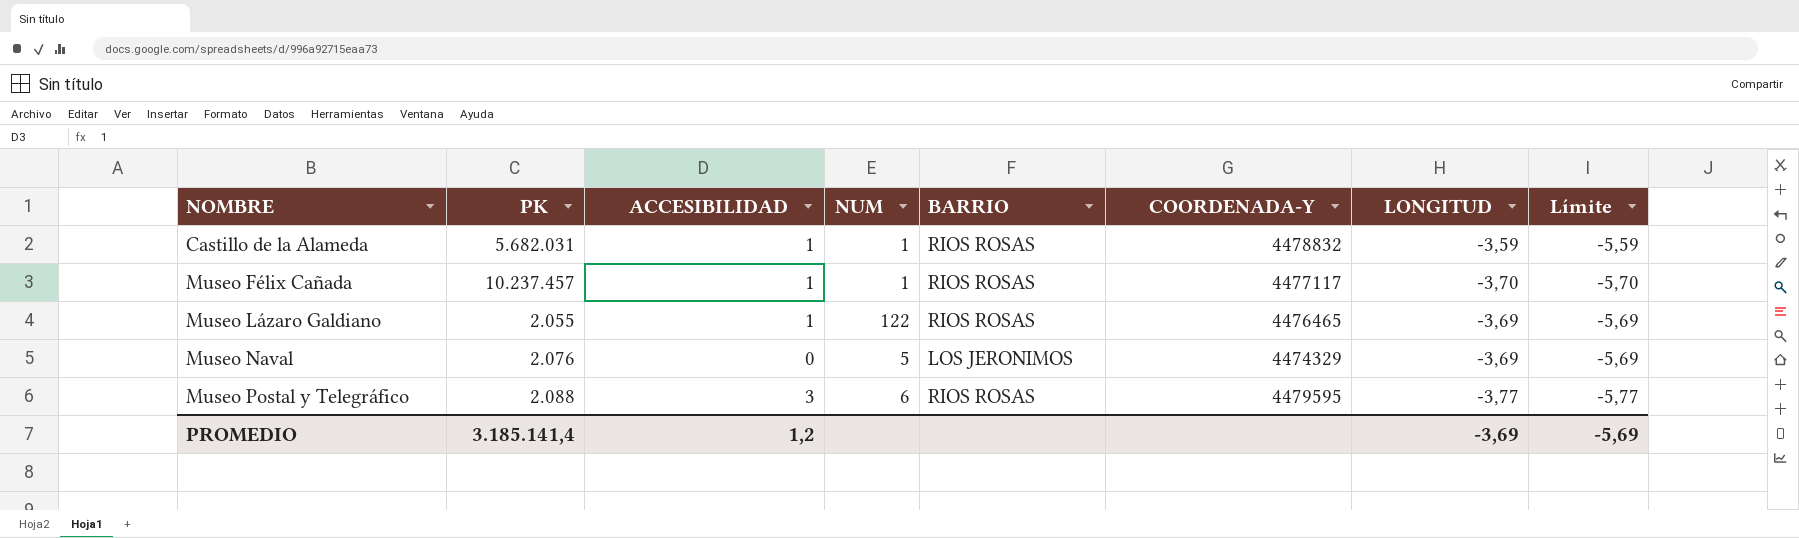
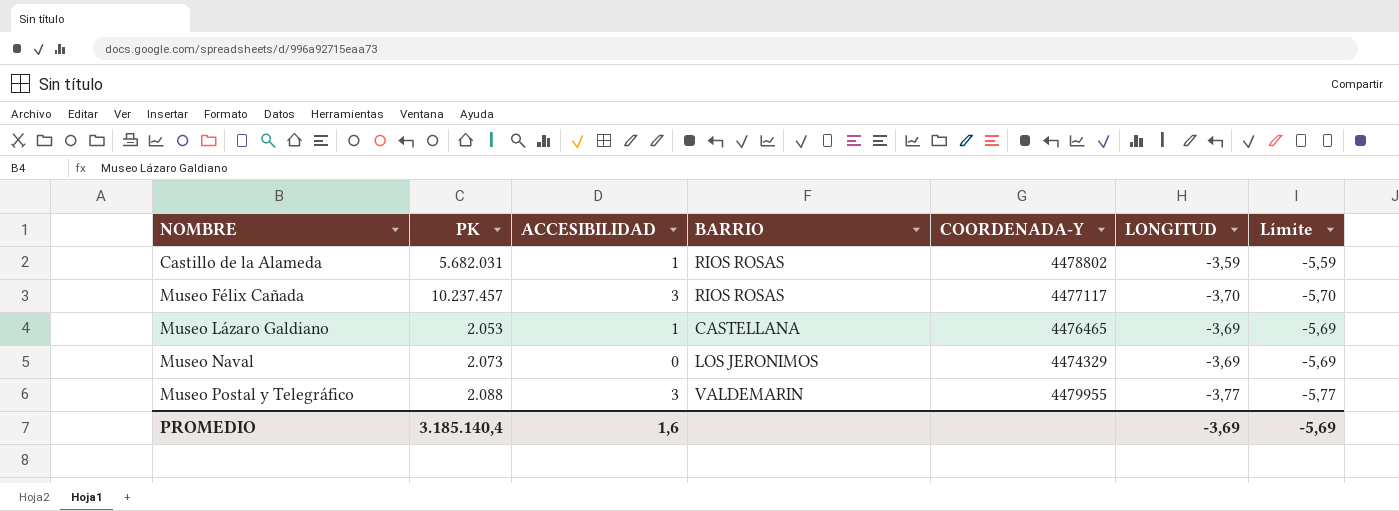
column NUM | position: 4 -> none
Castillo de la Alameda | COORDENADA-Y: 4478832 -> 4478802
Museo Félix Cañada | ACCESIBILIDAD: 1 -> 3
Museo Lázaro Galdiano | PK: 2.055 -> 2.053
Museo Lázaro Galdiano | BARRIO: RIOS ROSAS -> CASTELLANA
Museo Naval | PK: 2.076 -> 2.073
Museo Postal y Telegráfico | BARRIO: RIOS ROSAS -> VALDEMARIN
Museo Postal y Telegráfico | COORDENADA-Y: 4479595 -> 4479955
PROMEDIO | PK: 3.185.141,4 -> 3.185.140,4
PROMEDIO | ACCESIBILIDAD: 1,2 -> 1,6

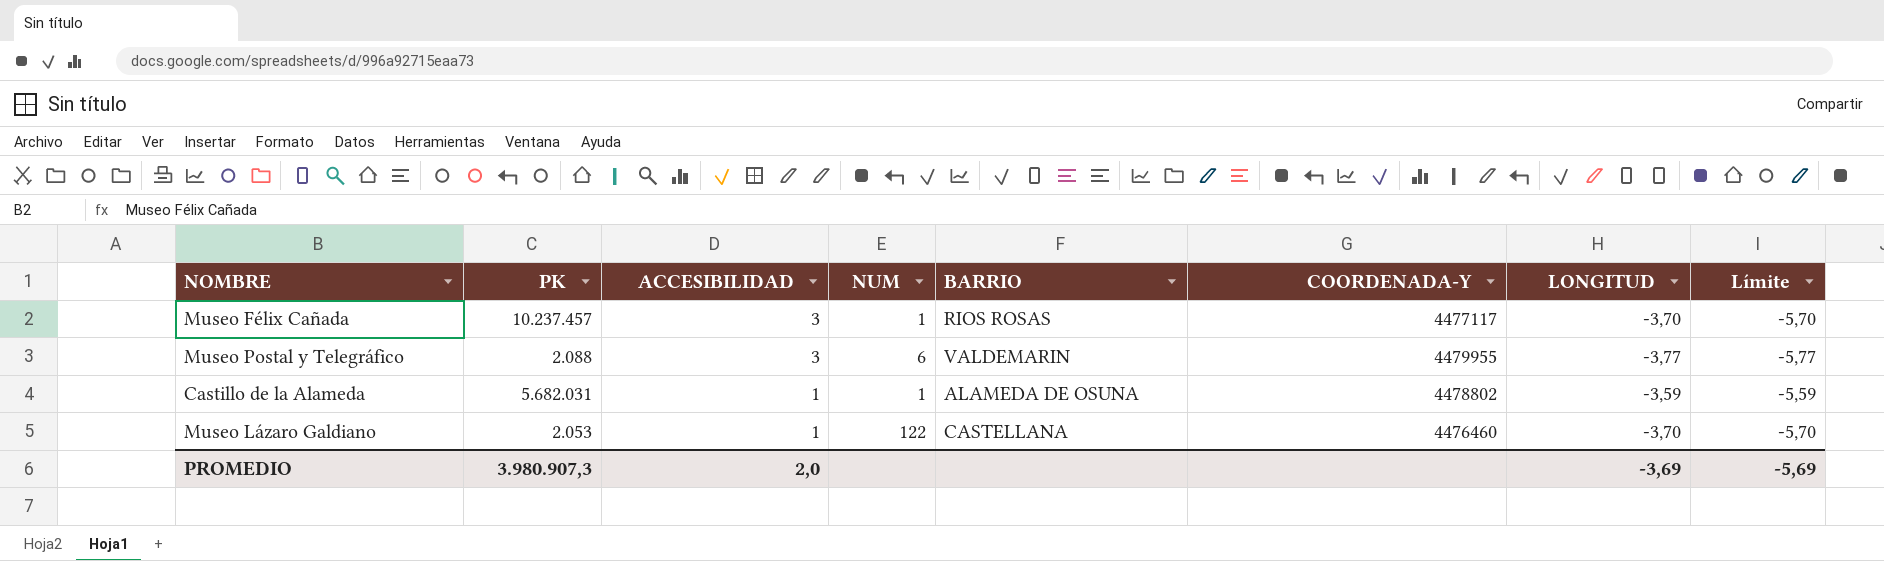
row order: NOMBRE ascending -> ACCESIBILIDAD descending
column NUM | position: none -> 4
row Museo Naval: 2.073 | 0 | LOS JERONIMOS | 4474329 | -3,69 | -5,69 -> none
Castillo de la Alameda | BARRIO: RIOS ROSAS -> ALAMEDA DE OSUNA
Museo Lázaro Galdiano | COORDENADA-Y: 4476465 -> 4476460
Museo Lázaro Galdiano | LONGITUD: -3,69 -> -3,70
Museo Lázaro Galdiano | Límite: -5,69 -> -5,70
PROMEDIO | PK: 3.185.140,4 -> 3.980.907,3
PROMEDIO | ACCESIBILIDAD: 1,6 -> 2,0

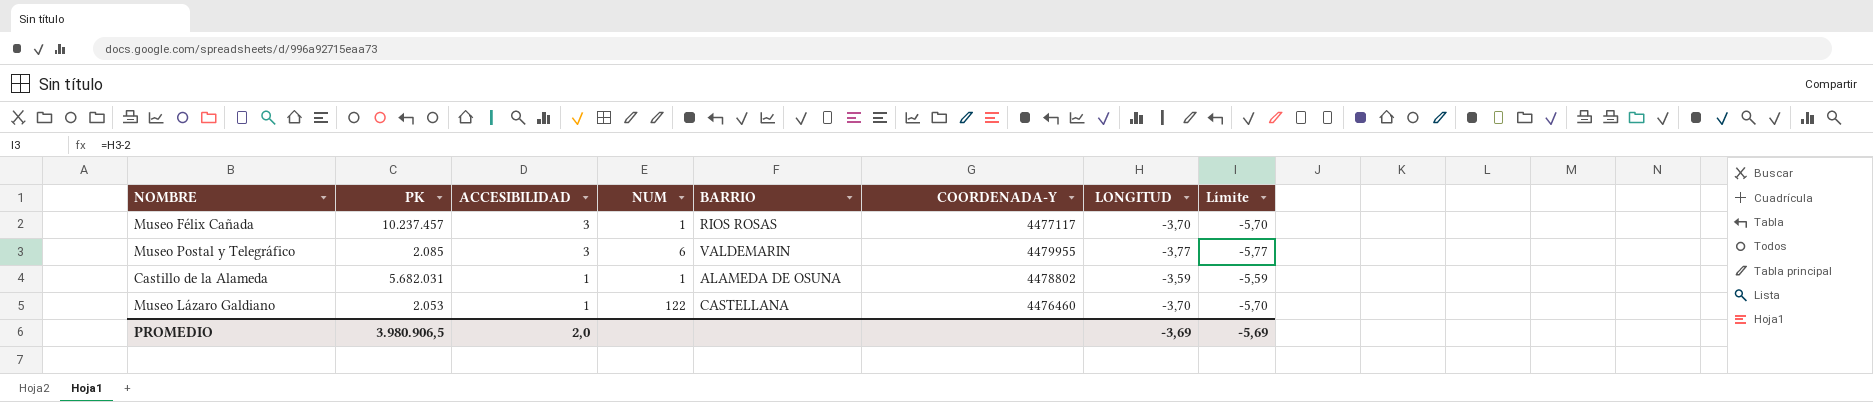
Museo Postal y Telegráfico | PK: 2.088 -> 2.085
PROMEDIO | PK: 3.980.907,3 -> 3.980.906,5

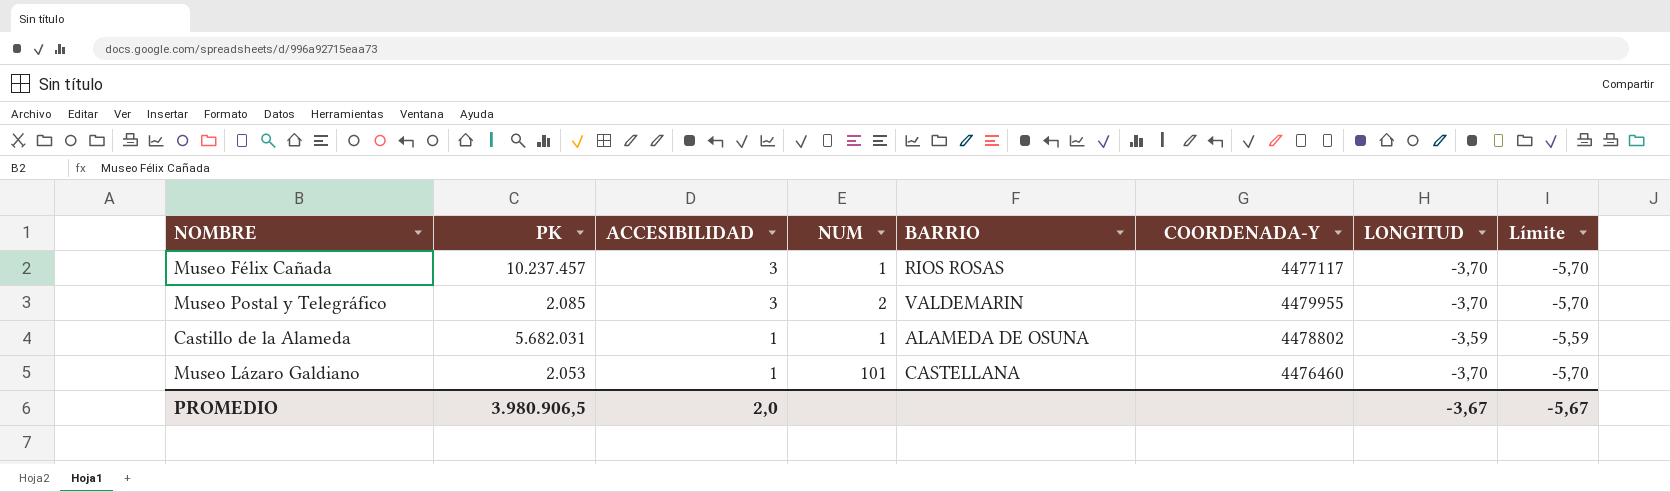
Museo Postal y Telegráfico | NUM: 6 -> 2
Museo Postal y Telegráfico | LONGITUD: -3,77 -> -3,70
Museo Postal y Telegráfico | Límite: -5,77 -> -5,70
Museo Lázaro Galdiano | NUM: 122 -> 101
PROMEDIO | LONGITUD: -3,69 -> -3,67
PROMEDIO | Límite: -5,69 -> -5,67

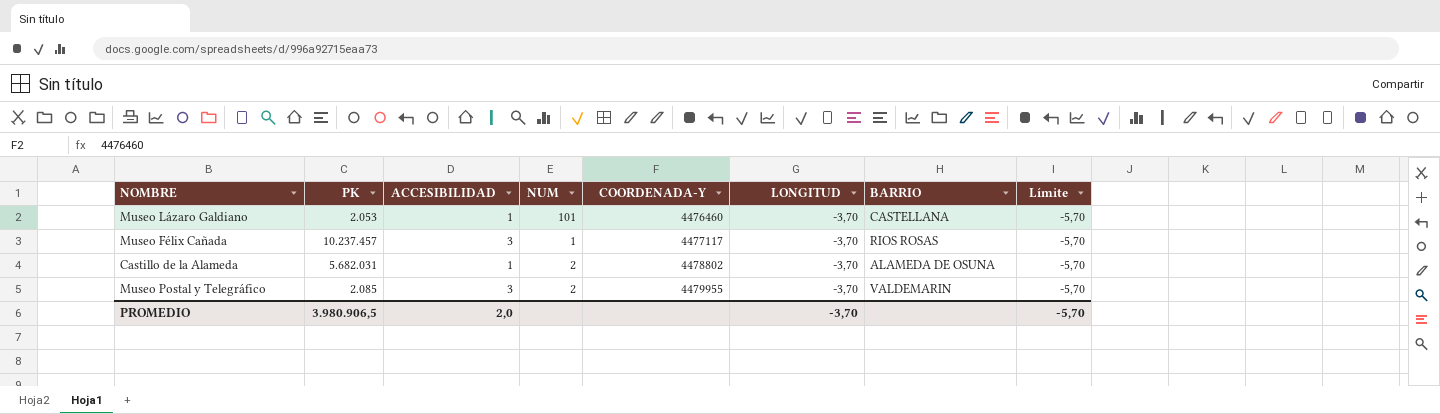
row order: ACCESIBILIDAD descending -> COORDENADA-Y ascending
column BARRIO | position: 5 -> 7
Castillo de la Alameda | NUM: 1 -> 2
Castillo de la Alameda | LONGITUD: -3,59 -> -3,70
Castillo de la Alameda | Límite: -5,59 -> -5,70
PROMEDIO | LONGITUD: -3,67 -> -3,70
PROMEDIO | Límite: -5,67 -> -5,70

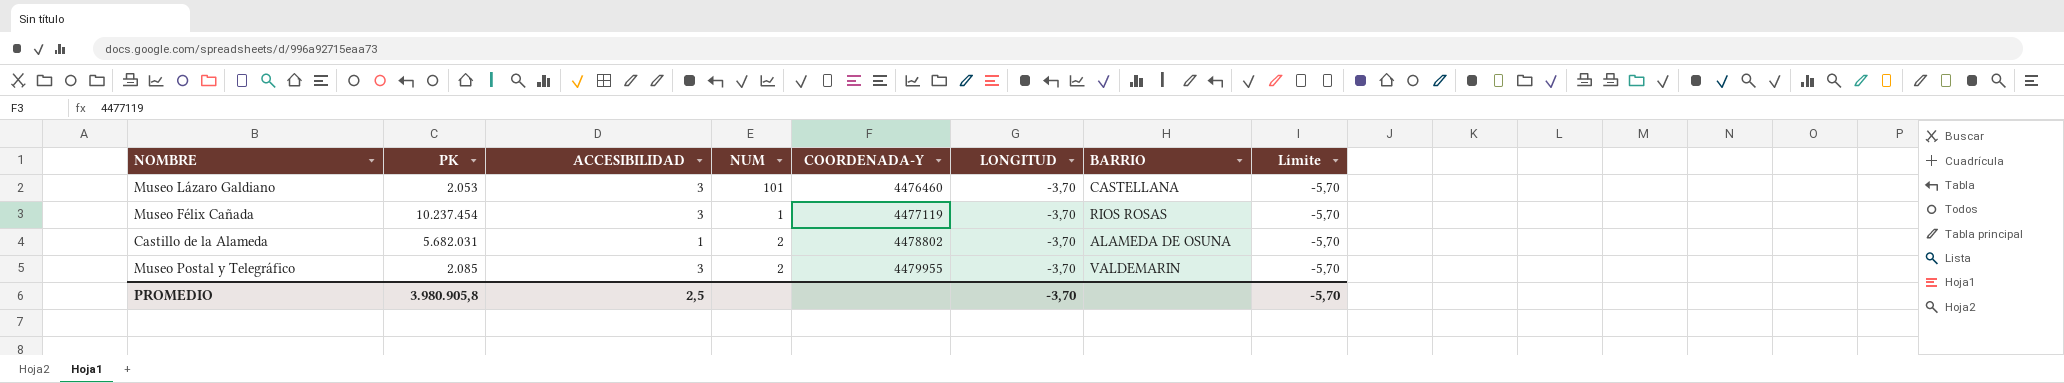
Museo Lázaro Galdiano | ACCESIBILIDAD: 1 -> 3
Museo Félix Cañada | PK: 10.237.457 -> 10.237.454
Museo Félix Cañada | COORDENADA-Y: 4477117 -> 4477119
PROMEDIO | PK: 3.980.906,5 -> 3.980.905,8
PROMEDIO | ACCESIBILIDAD: 2,0 -> 2,5

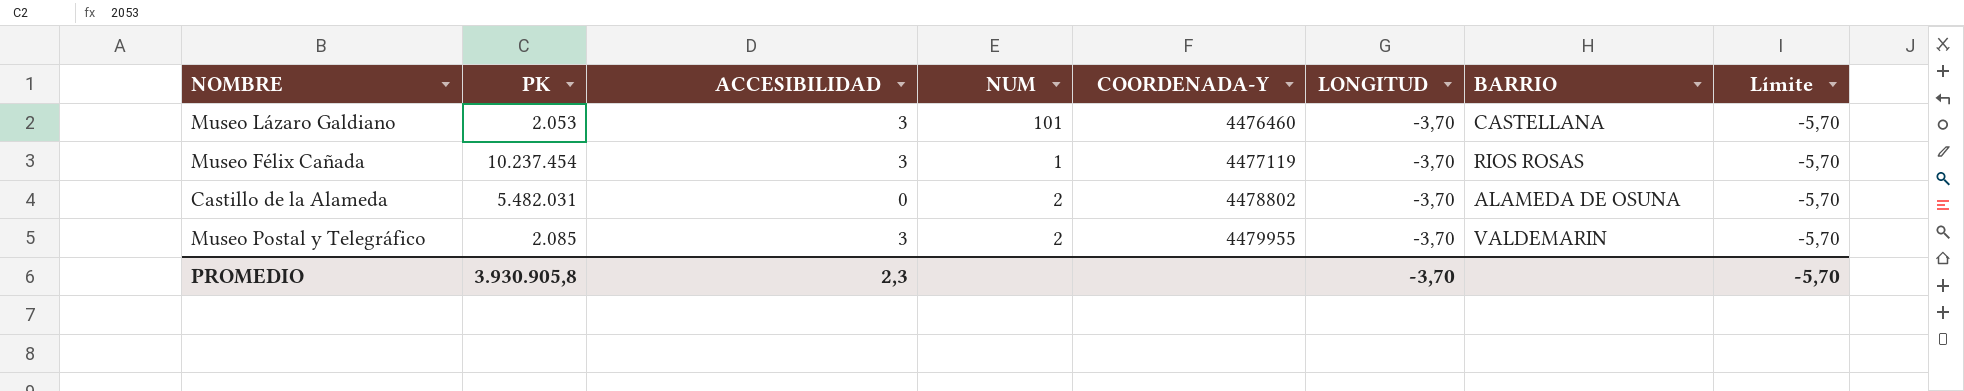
Castillo de la Alameda | PK: 5.682.031 -> 5.482.031
Castillo de la Alameda | ACCESIBILIDAD: 1 -> 0
PROMEDIO | PK: 3.980.905,8 -> 3.930.905,8
PROMEDIO | ACCESIBILIDAD: 2,5 -> 2,3

